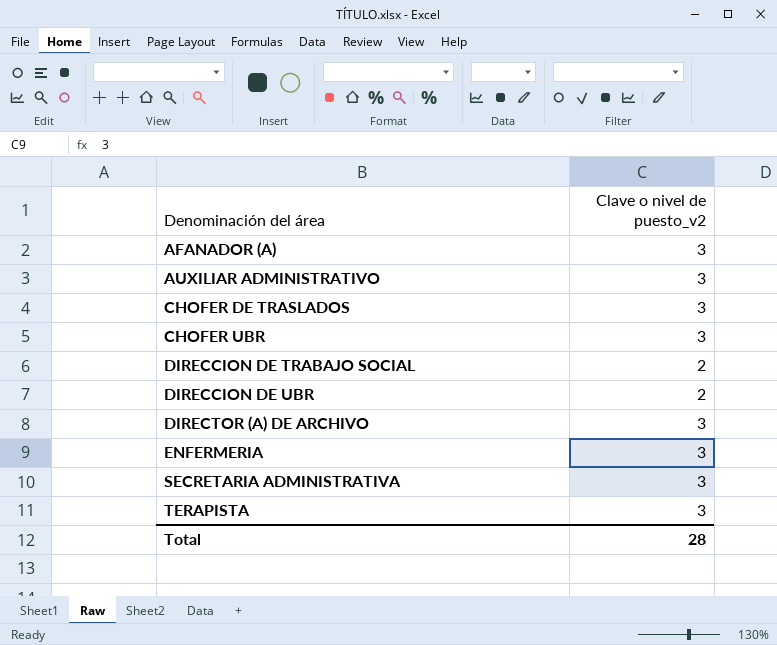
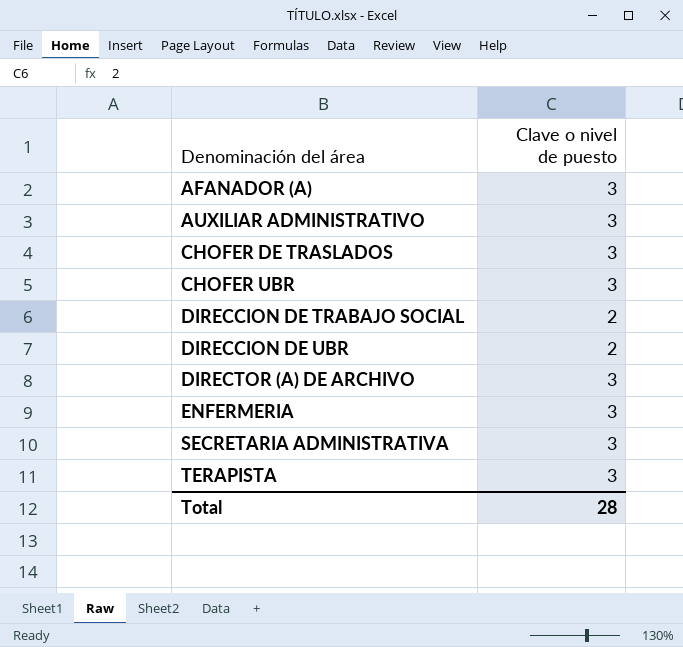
column name: Clave o nivel de puesto_v2 -> Clave o nivel de puesto

